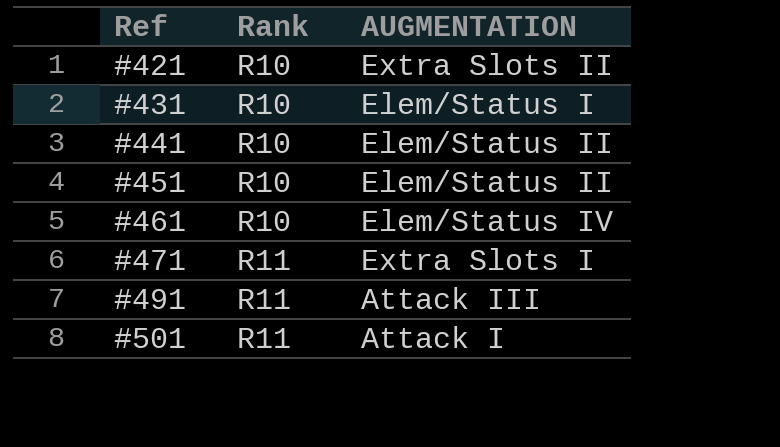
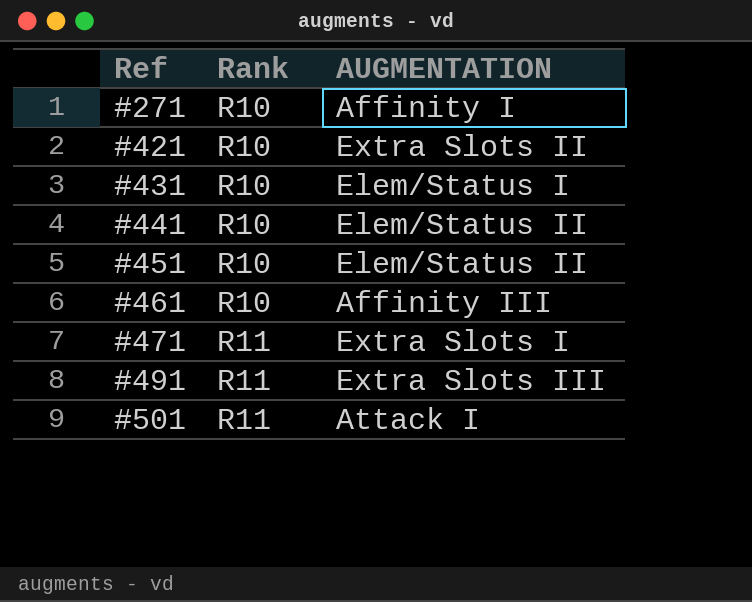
row #271: none -> R10 | Affinity I
#461 | AUGMENTATION: Elem/Status IV -> Affinity III
#491 | AUGMENTATION: Attack III -> Extra Slots III

